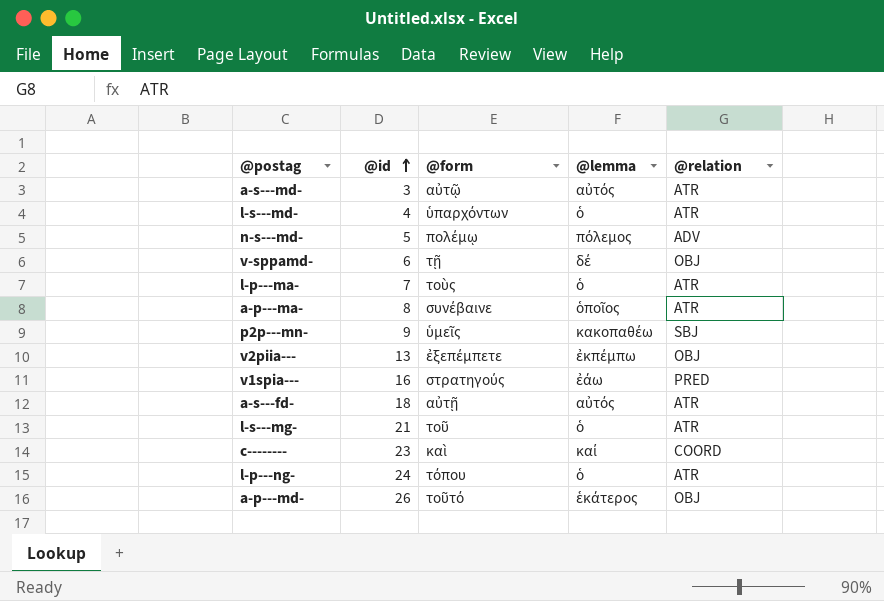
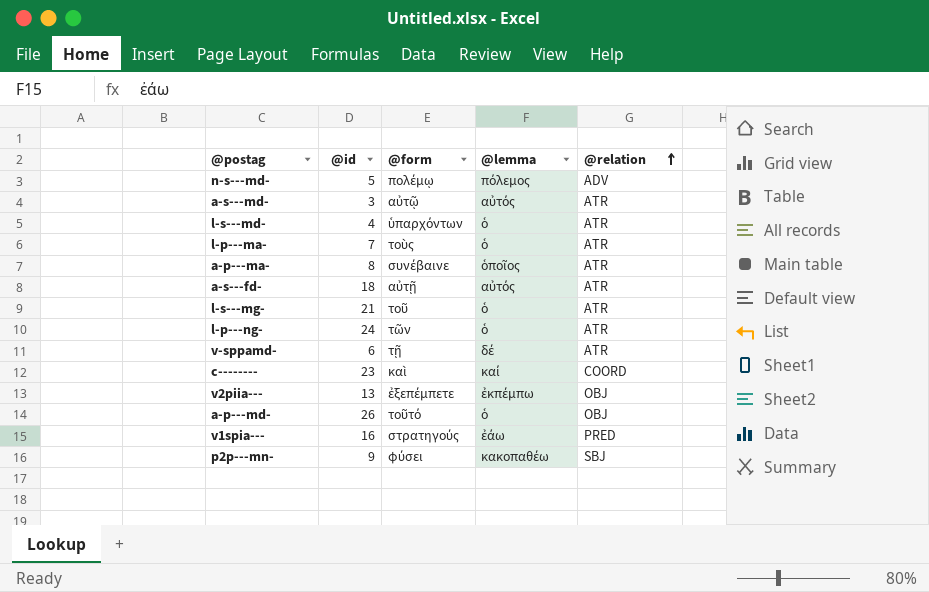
row order: @id ascending -> @relation ascending
l-p---ng- | @form: τόπου -> τῶν
v-sppamd- | @relation: OBJ -> ATR
a-p---md- | @lemma: ἑκάτερος -> ὁ
p2p---mn- | @form: ὑμεῖς -> φύσει

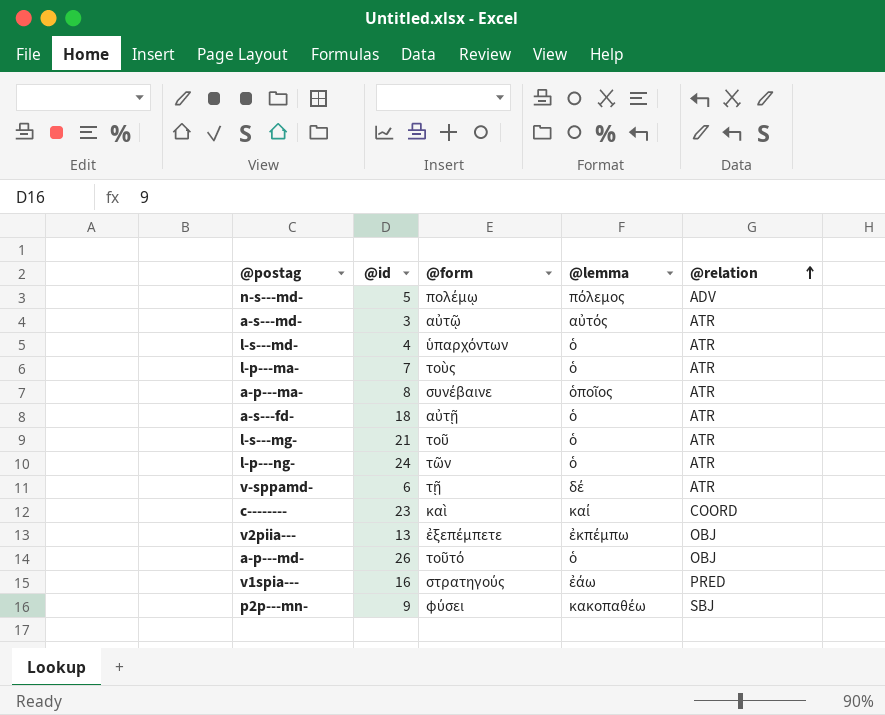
a-s---fd- | @lemma: αὐτός -> ὁ

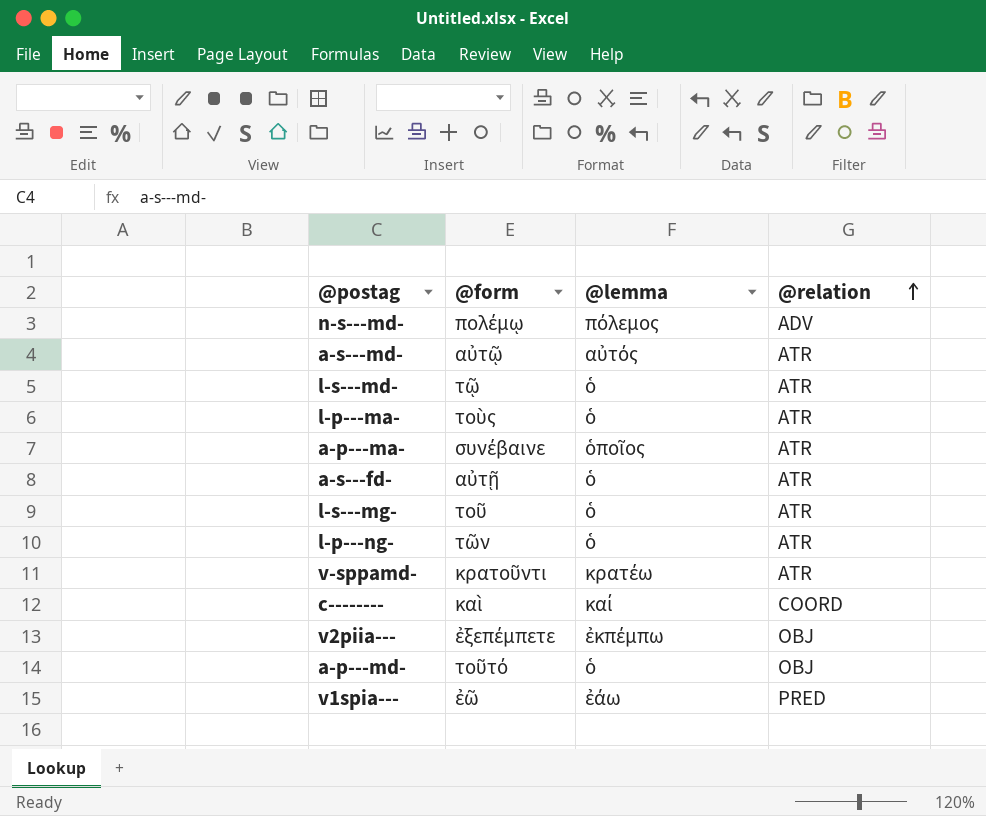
column @id | position: 2 -> none
row p2p---mn-: 9 | φύσει | κακοπαθέω | SBJ -> none
l-s---md- | @form: ὑπαρχόντων -> τῷ
v-sppamd- | @form: τῇ -> κρατοῦντι
v-sppamd- | @lemma: δέ -> κρατέω
v1spia--- | @form: στρατηγούς -> ἐῶ

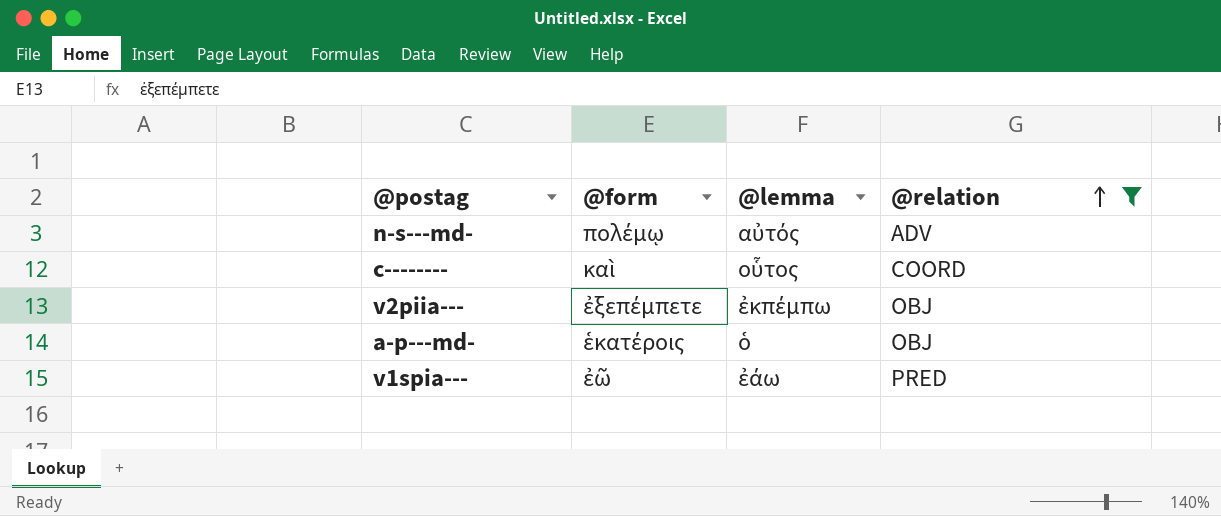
filter: none -> @relation != ATR
n-s---md- | @lemma: πόλεμος -> αὐτός
c-------- | @lemma: καί -> οὗτος
a-p---md- | @form: τοῦτό -> ἑκατέροις

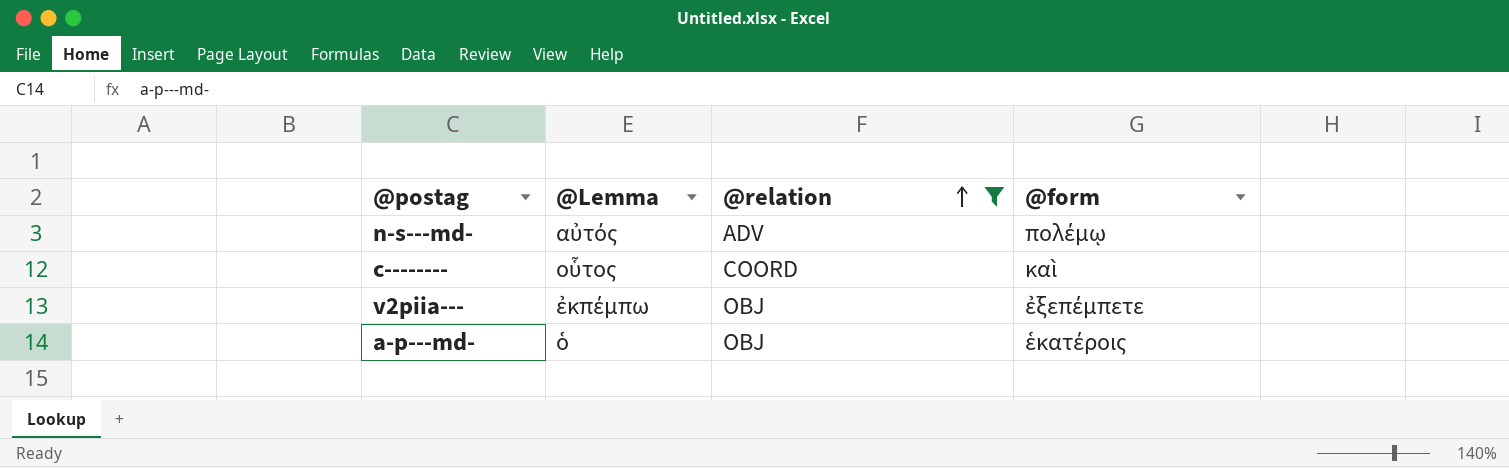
column name: @lemma -> @Lemma
column @form | position: 2 -> 4
row v1spia---: ἐῶ | ἐάω | PRED -> none

